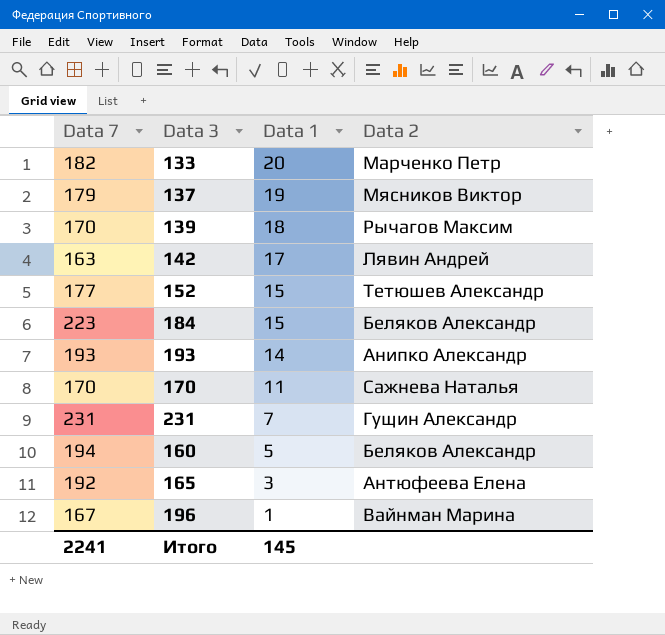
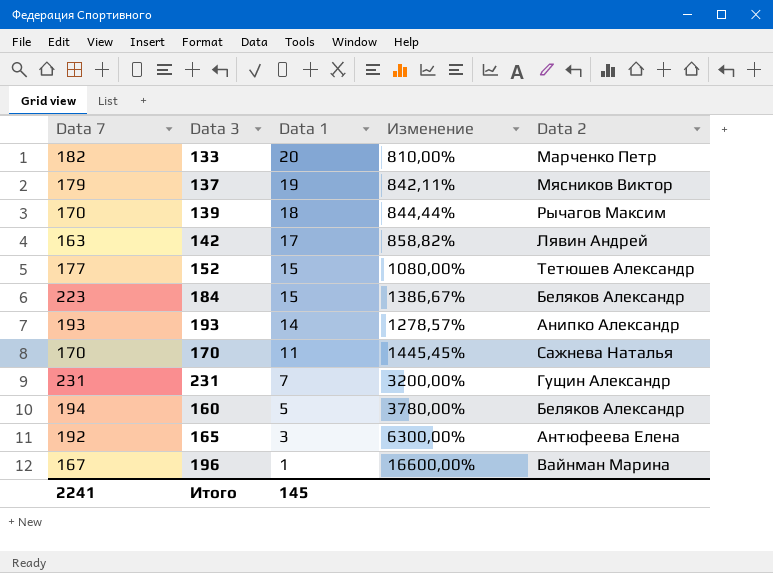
column Изменение | formula: none -> ([Data 7] - [Data 1]) / [Data 1]

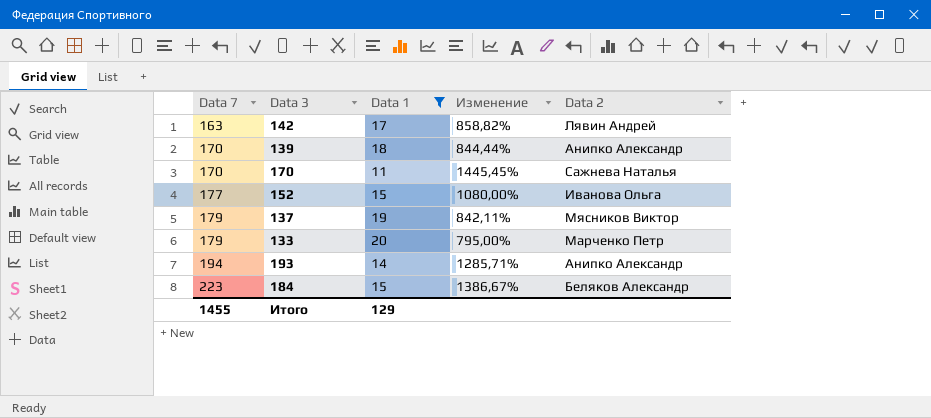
filter: none -> Data 1 >= 11
row order: Data 1 descending -> Data 7 ascending
139 | Data 2: Рычагов Максим -> Анипко Александр
152 | Data 2: Тетюшев Александр -> Иванова Ольга
133 | Data 7: 182 -> 179
133 | Изменение: 810,00% -> 795,00%
193 | Data 7: 193 -> 194
193 | Изменение: 1278,57% -> 1285,71%
Итого | Data 7: 2241 -> 1455
Итого | Data 1: 145 -> 129

